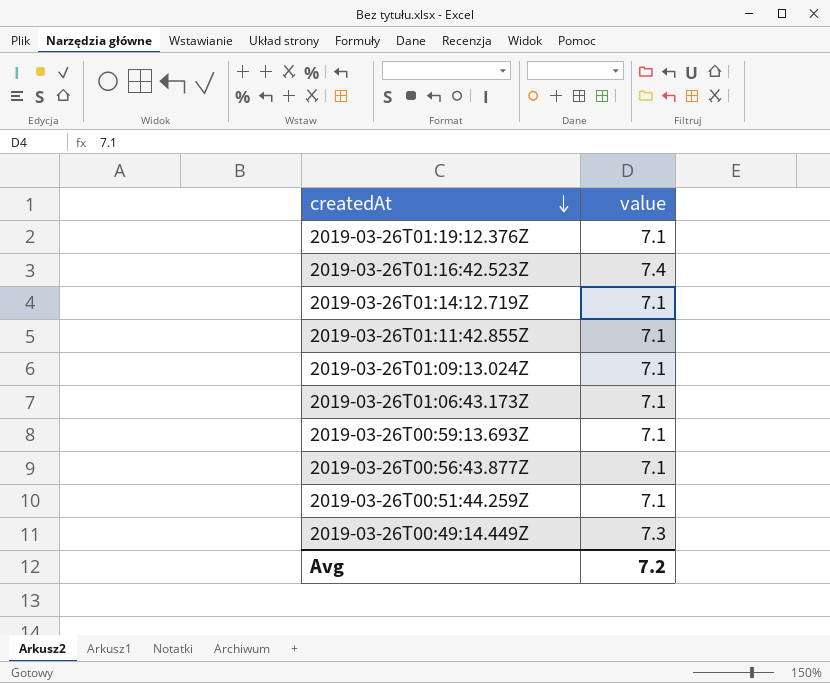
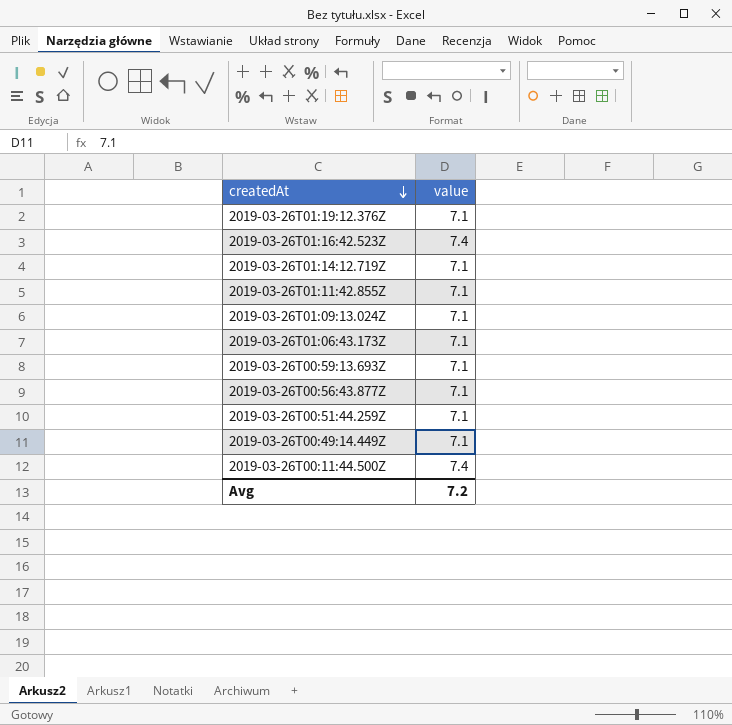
2019-03-26T00:49:14.449Z | value: 7.3 -> 7.1
row 2019-03-26T00:11:44.500Z: none -> 7.4

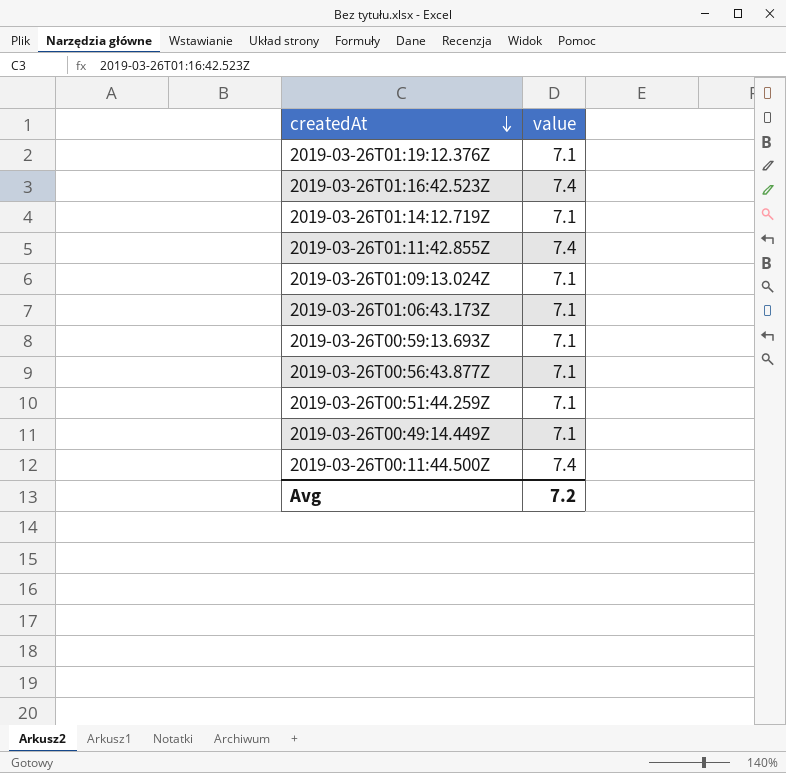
2019-03-26T01:11:42.855Z | value: 7.1 -> 7.4

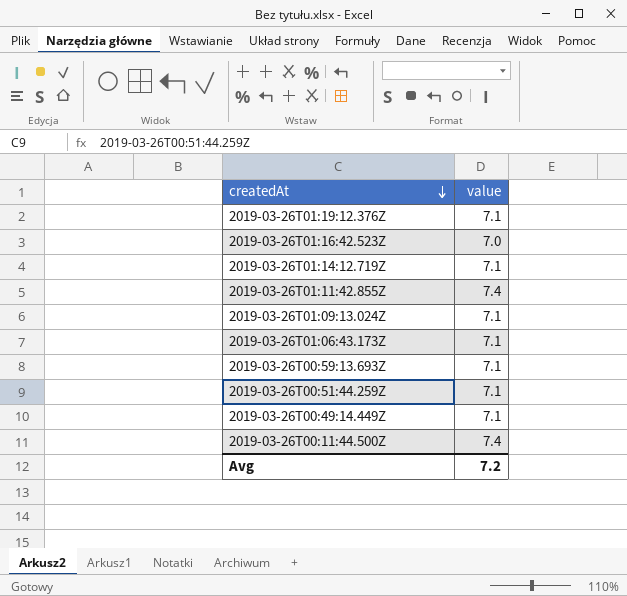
row 2019-03-26T00:56:43.877Z: 7.1 -> none
2019-03-26T01:16:42.523Z | value: 7.4 -> 7.0

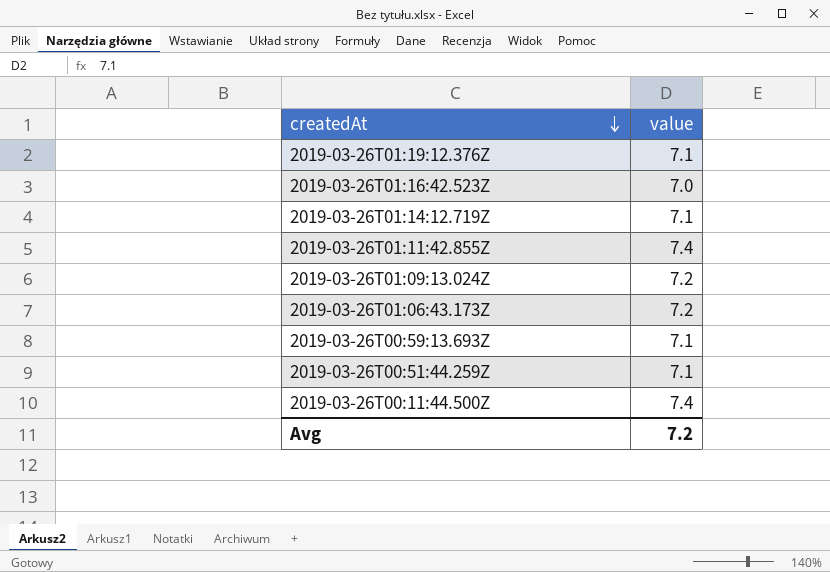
row 2019-03-26T00:49:14.449Z: 7.1 -> none
2019-03-26T01:09:13.024Z | value: 7.1 -> 7.2
2019-03-26T01:06:43.173Z | value: 7.1 -> 7.2

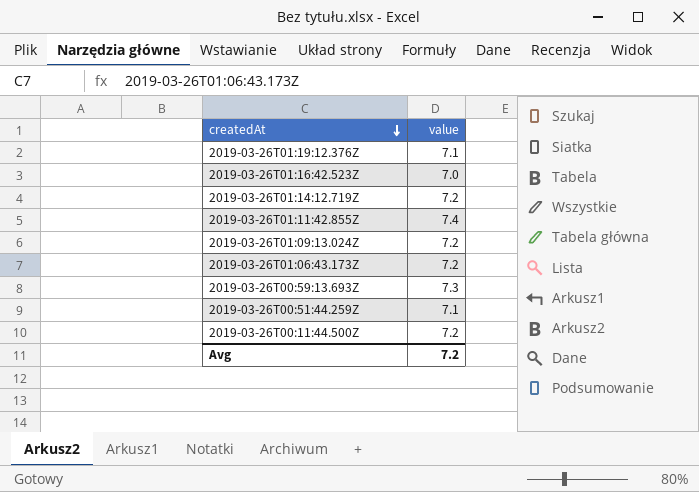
2019-03-26T01:14:12.719Z | value: 7.1 -> 7.2
2019-03-26T00:59:13.693Z | value: 7.1 -> 7.3
2019-03-26T00:11:44.500Z | value: 7.4 -> 7.2

